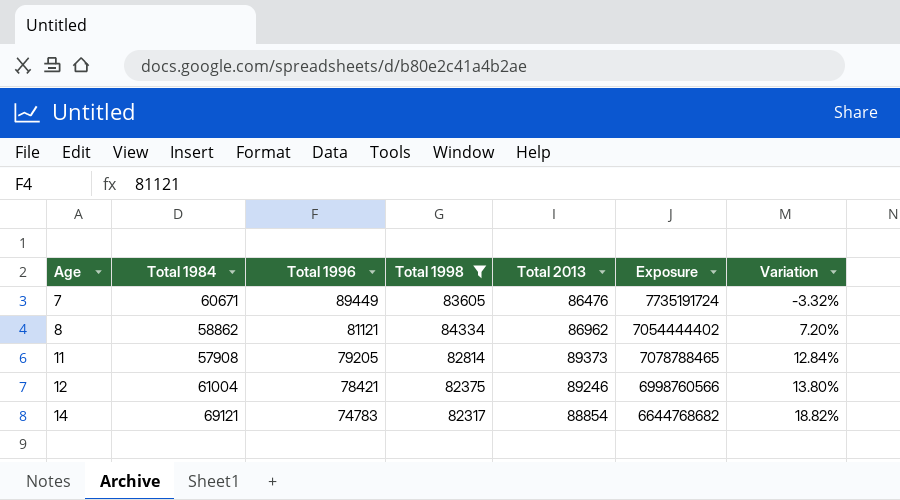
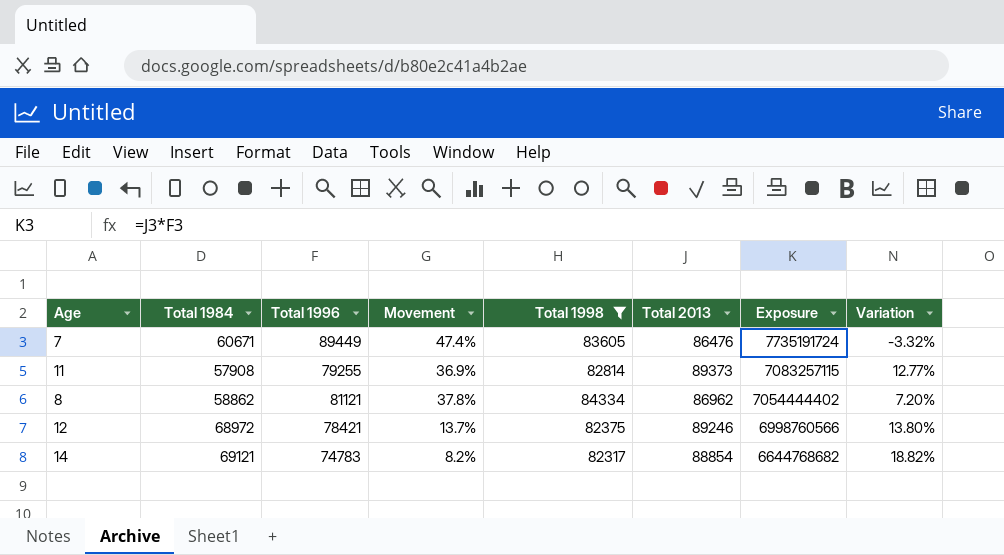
row order: Age ascending -> Exposure descending
column Movement | formula: none -> ([Total 1996] - [Total 1984]) / [Total 1984]
11 | Total 1996: 79205 -> 79255
11 | Exposure: 7078788465 -> 7083257115
11 | Variation: 12.84% -> 12.77%
12 | Total 1984: 61004 -> 68972

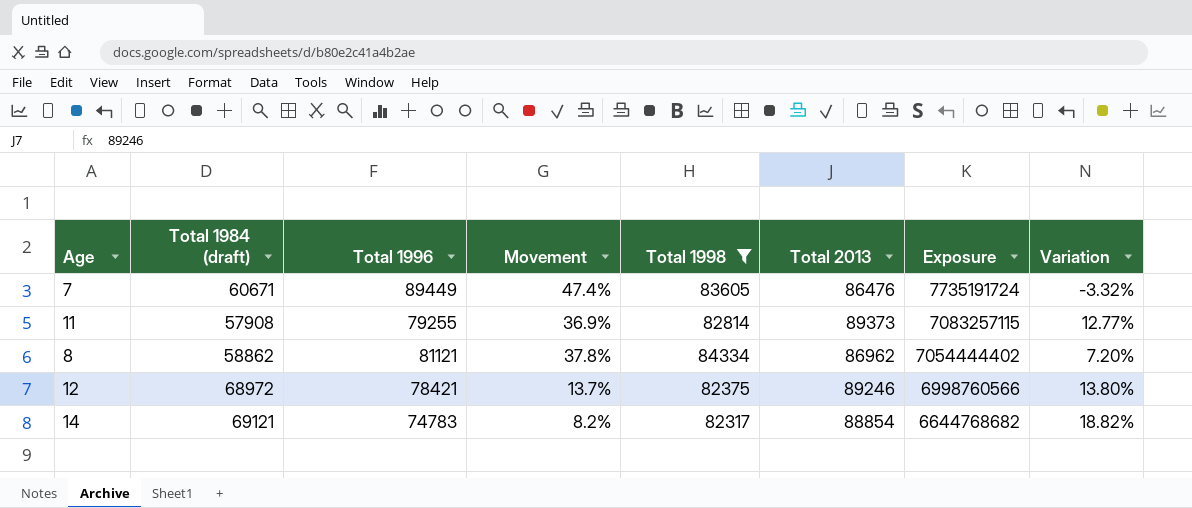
column name: Total 1984 -> Total 1984 (draft)

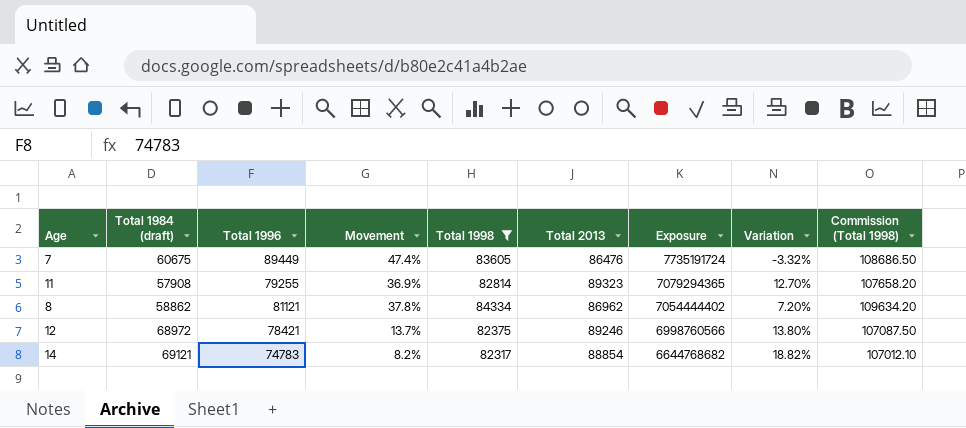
column Commission (Total 1998) | formula: none -> [Total 1998] * 1.3
7 | Total 1984 (draft): 60671 -> 60675
11 | Total 2013: 89373 -> 89323
11 | Exposure: 7083257115 -> 7079294365
11 | Variation: 12.77% -> 12.70%

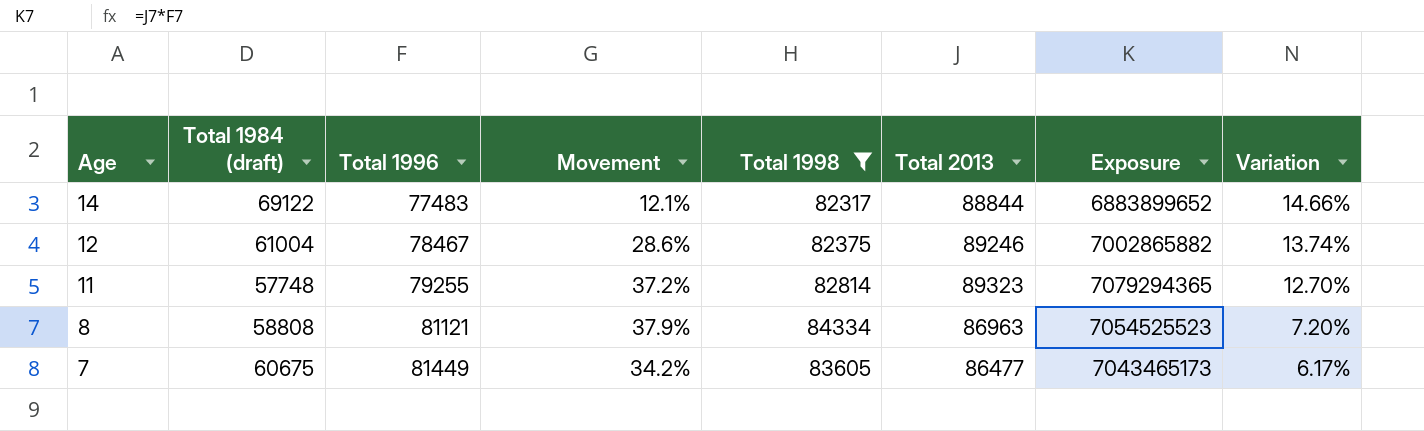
row order: Exposure descending -> Age descending
column Commission (Total 1998) | formula: [Total 1998] * 1.3 -> none
14 | Total 1984 (draft): 69121 -> 69122
14 | Total 1996: 74783 -> 77483
14 | Movement: 8.2% -> 12.1%
14 | Total 2013: 88854 -> 88844
14 | Exposure: 6644768682 -> 6883899652
14 | Variation: 18.82% -> 14.66%
12 | Total 1984 (draft): 68972 -> 61004
12 | Total 1996: 78421 -> 78467
12 | Movement: 13.7% -> 28.6%
12 | Exposure: 6998760566 -> 7002865882
12 | Variation: 13.80% -> 13.74%
11 | Total 1984 (draft): 57908 -> 57748
11 | Movement: 36.9% -> 37.2%
8 | Total 1984 (draft): 58862 -> 58808
8 | Movement: 37.8% -> 37.9%
8 | Total 2013: 86962 -> 86963
8 | Exposure: 7054444402 -> 7054525523
7 | Total 1996: 89449 -> 81449
7 | Movement: 47.4% -> 34.2%
7 | Total 2013: 86476 -> 86477
7 | Exposure: 7735191724 -> 7043465173
7 | Variation: -3.32% -> 6.17%

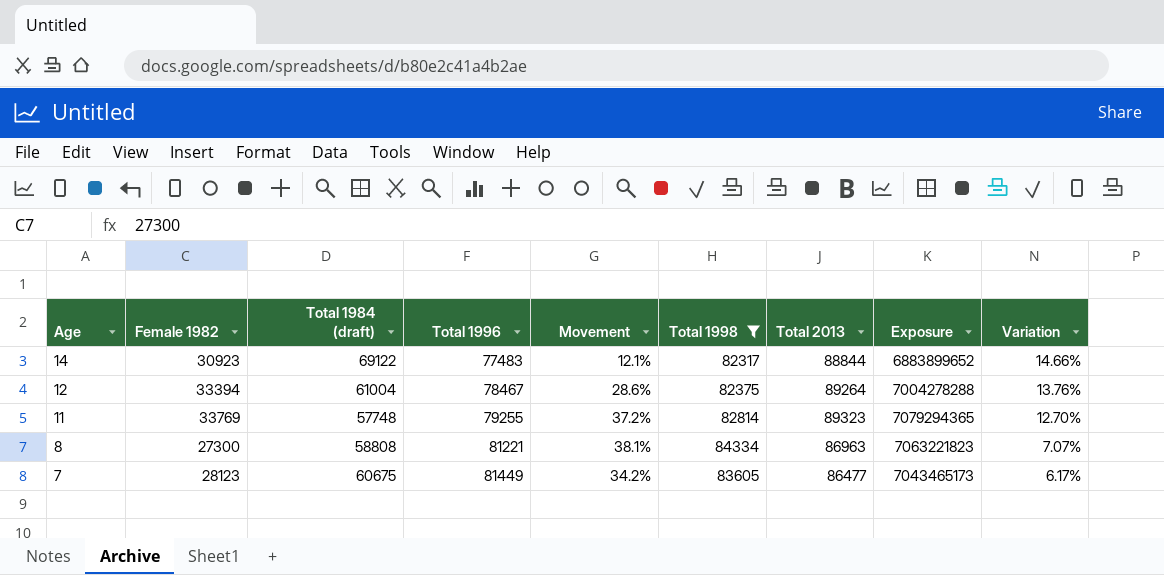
column Female 1982 | position: none -> 2
12 | Total 2013: 89246 -> 89264
12 | Exposure: 7002865882 -> 7004278288
12 | Variation: 13.74% -> 13.76%
8 | Total 1996: 81121 -> 81221
8 | Movement: 37.9% -> 38.1%
8 | Exposure: 7054525523 -> 7063221823
8 | Variation: 7.20% -> 7.07%

